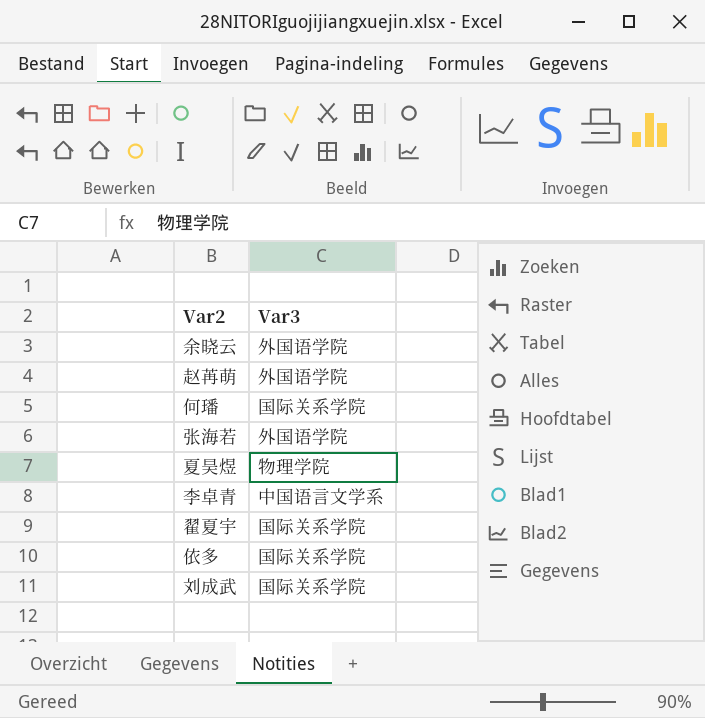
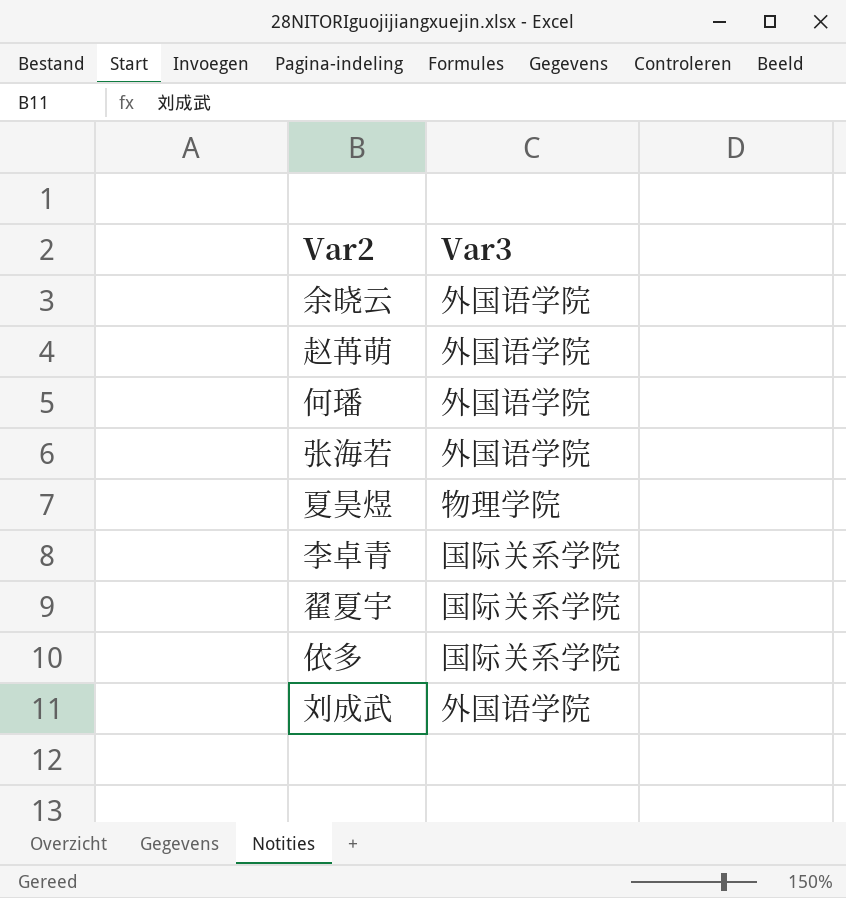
何璠 | Var3: 国际关系学院 -> 外国语学院
李卓青 | Var3: 中国语言文学系 -> 国际关系学院
刘成武 | Var3: 国际关系学院 -> 外国语学院

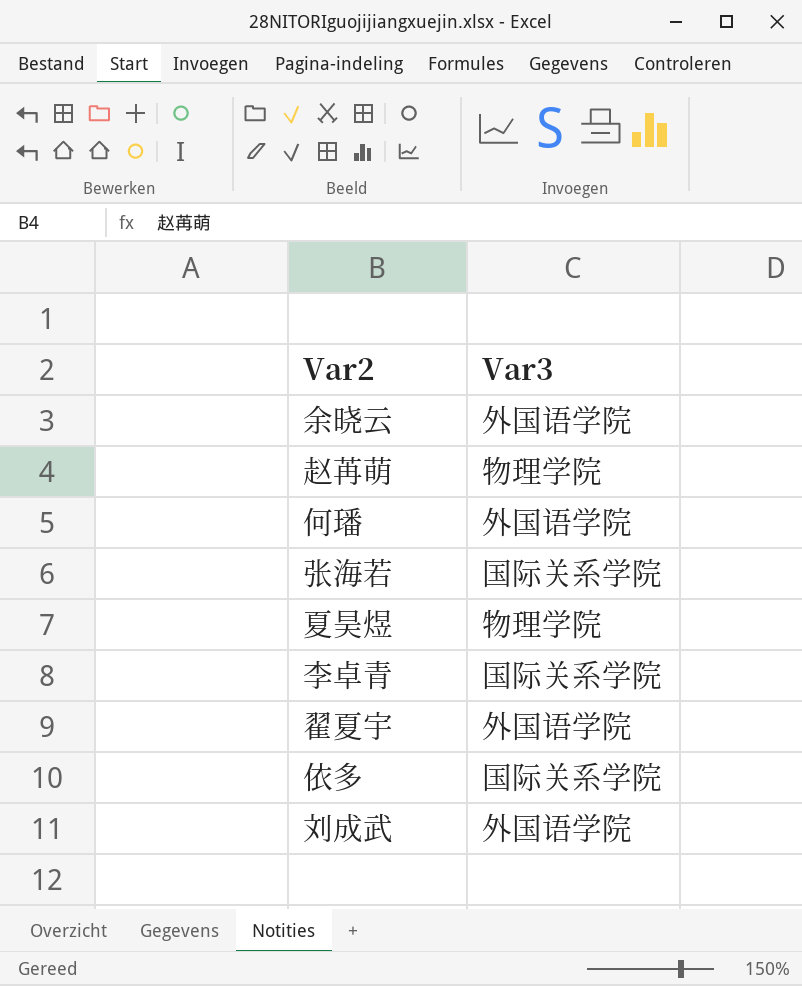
赵苒萌 | Var3: 外国语学院 -> 物理学院
张海若 | Var3: 外国语学院 -> 国际关系学院
翟夏宇 | Var3: 国际关系学院 -> 外国语学院

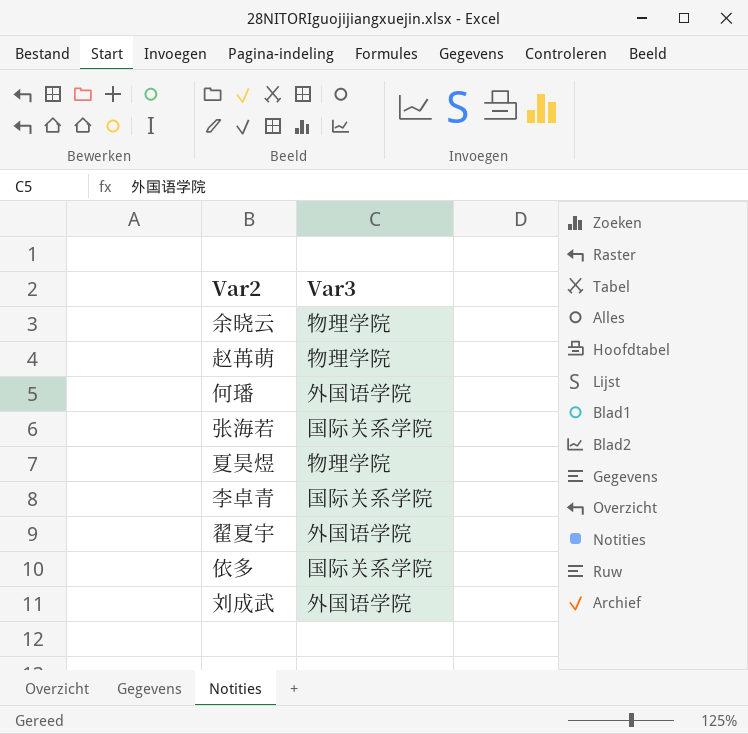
余晓云 | Var3: 外国语学院 -> 物理学院

